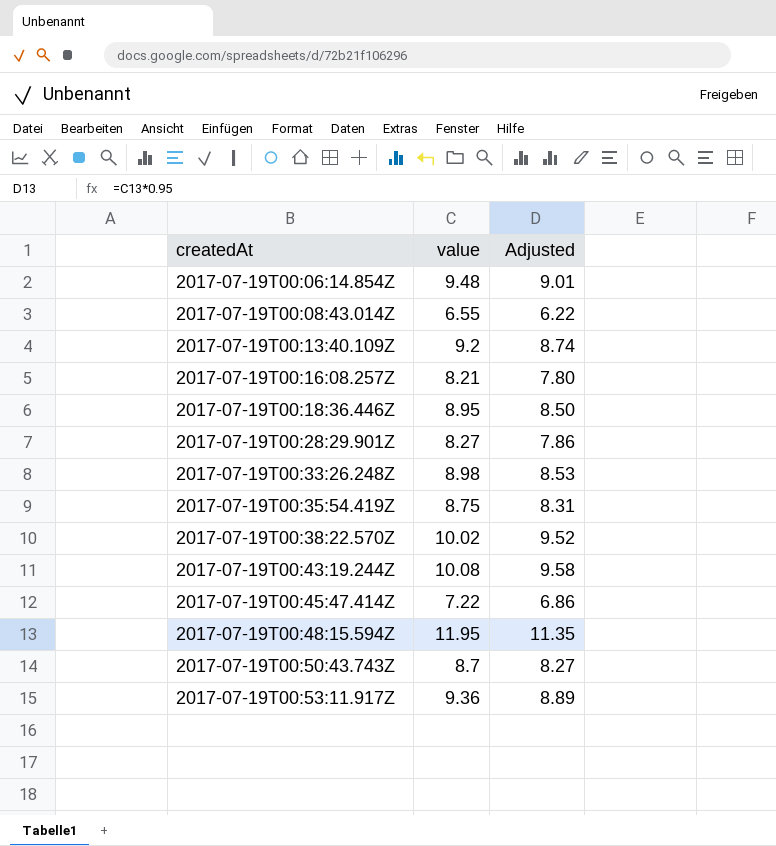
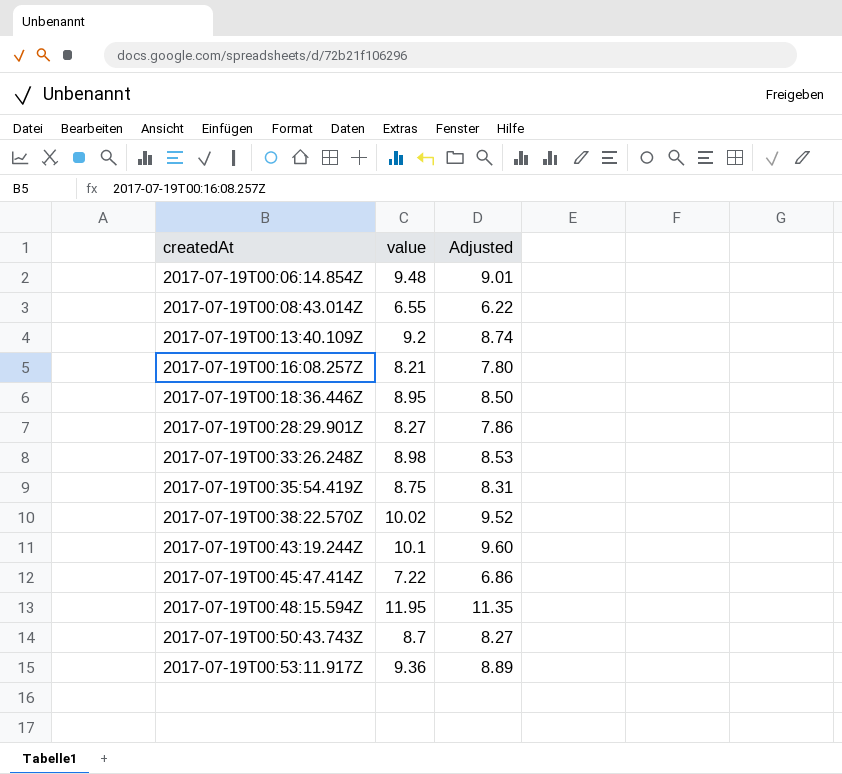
2017-07-19T00:43:19.244Z | value: 10.08 -> 10.1
2017-07-19T00:43:19.244Z | Adjusted: 9.58 -> 9.60

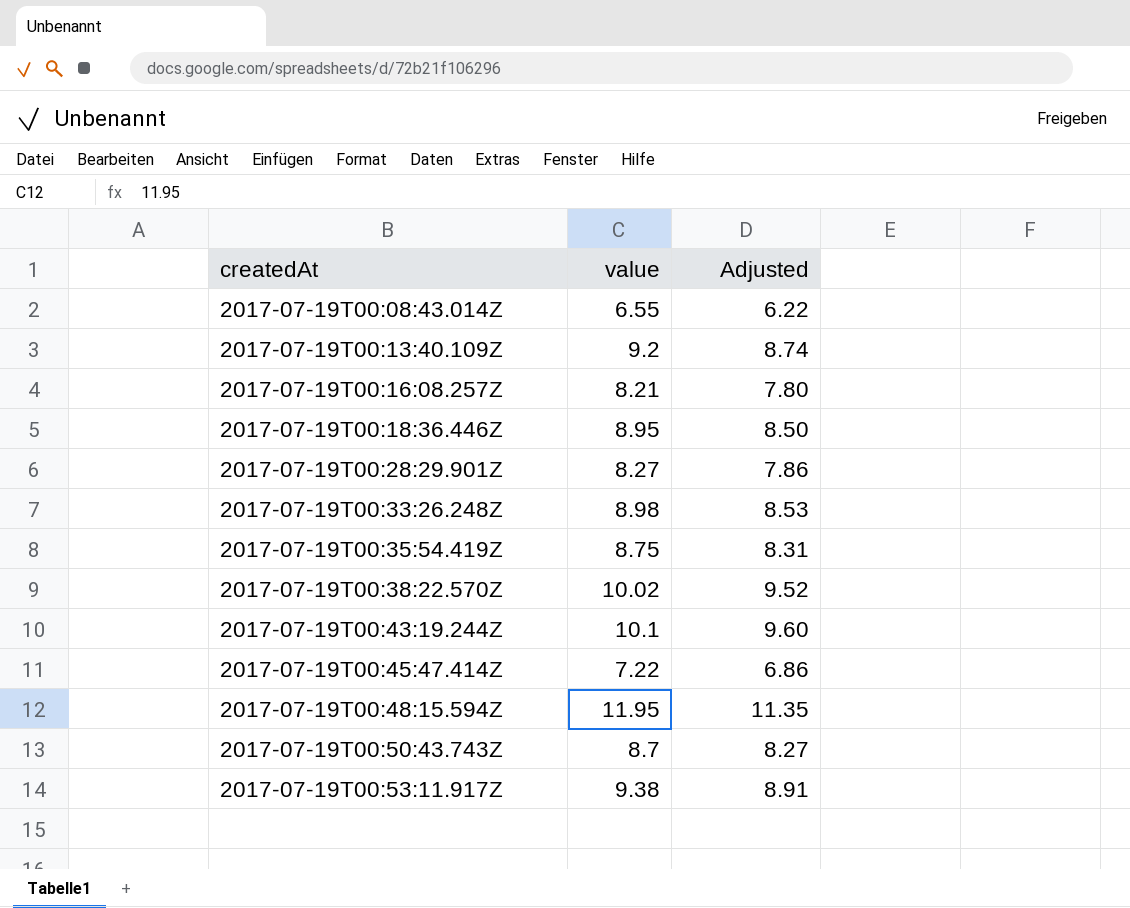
row 2017-07-19T00:06:14.854Z: 9.48 | 9.01 -> none
2017-07-19T00:53:11.917Z | value: 9.36 -> 9.38
2017-07-19T00:53:11.917Z | Adjusted: 8.89 -> 8.91

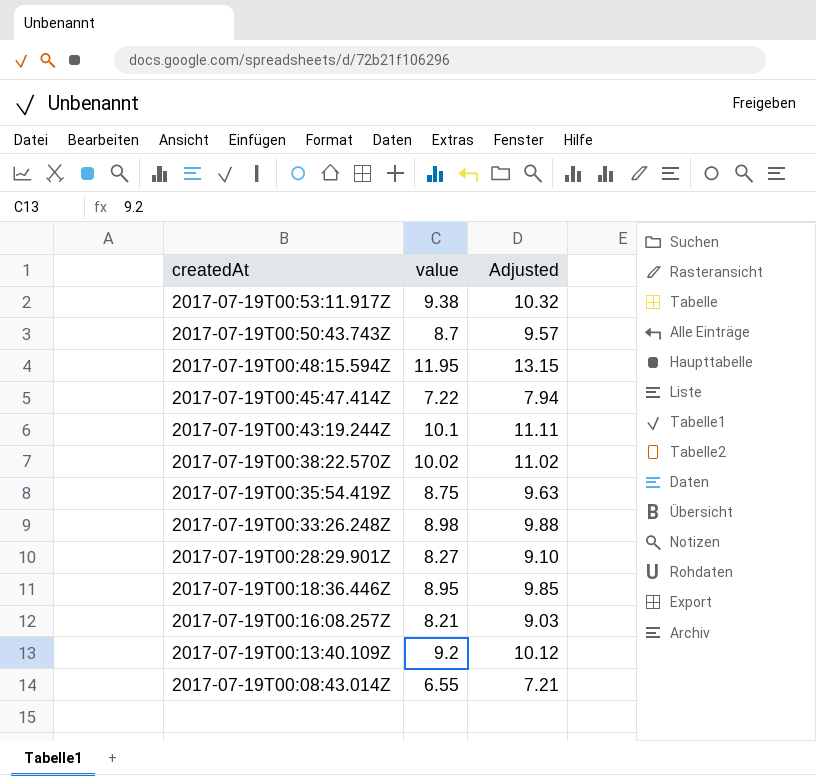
row order: createdAt ascending -> createdAt descending
column Adjusted | formula: [value] * 0.95 -> [value] * 1.1

